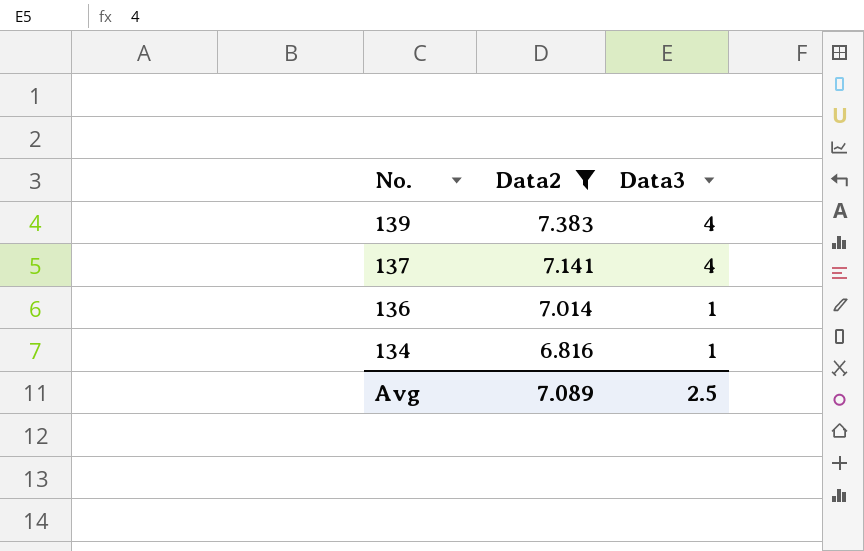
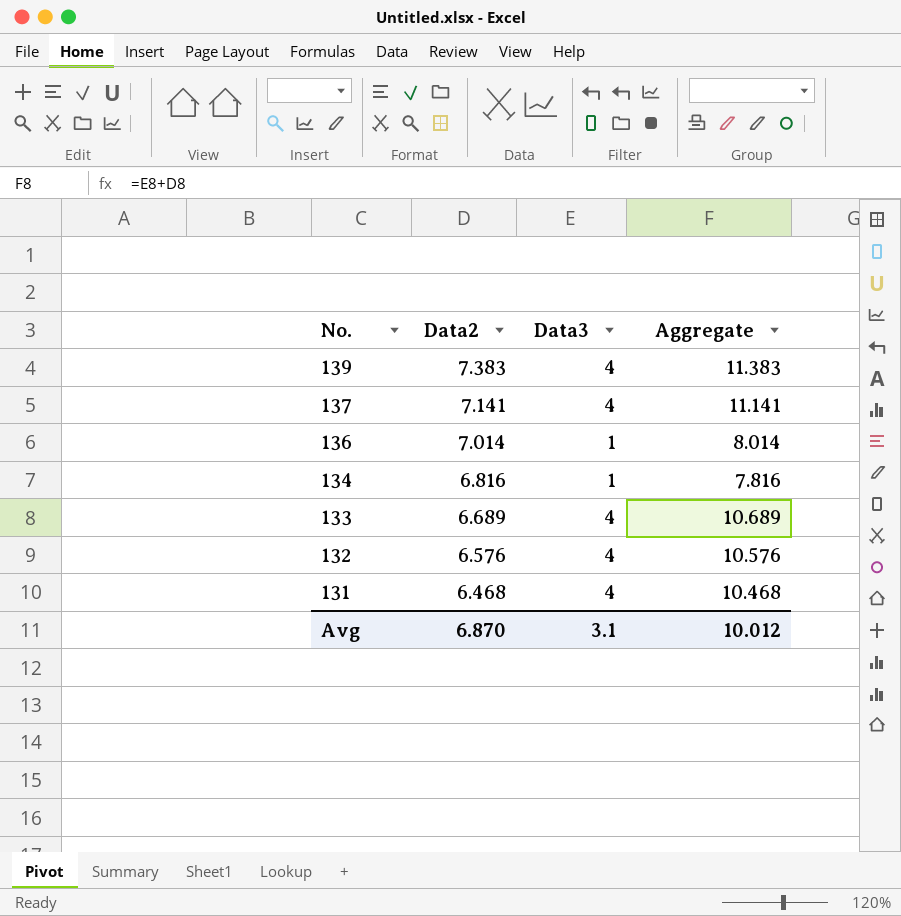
filter: Data2 >= 6.816 -> none
column Aggregate | formula: none -> [Data2] + [Data3]
Avg | Data2: 7.089 -> 6.870
Avg | Data3: 2.5 -> 3.1

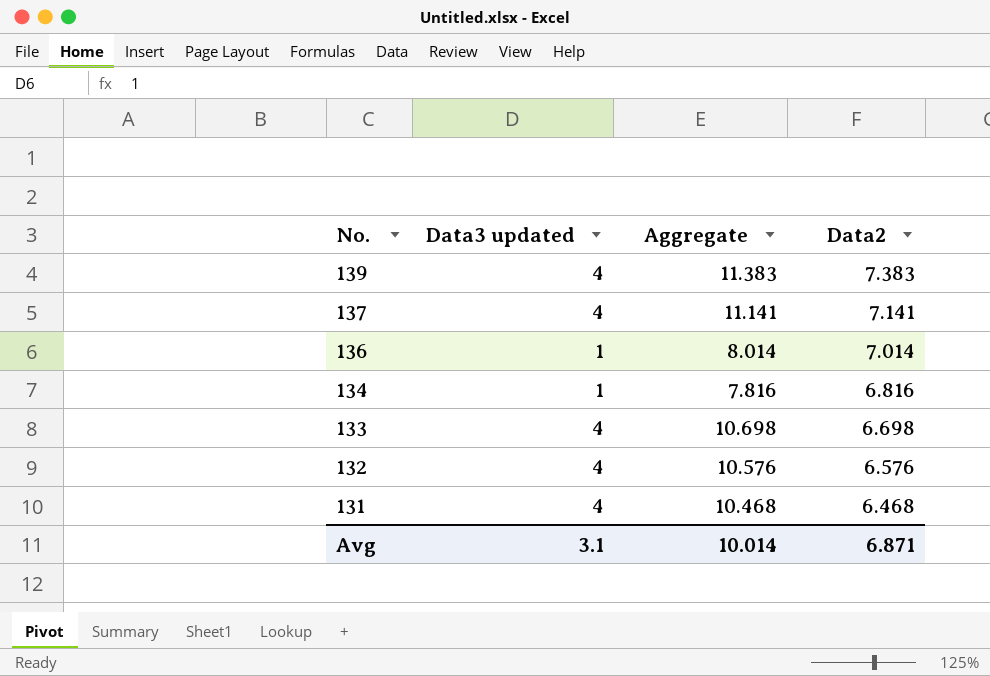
column name: Data3 -> Data3 updated
column Data2 | position: 2 -> 4
133 | Aggregate: 10.689 -> 10.698
133 | Data2: 6.689 -> 6.698
Avg | Aggregate: 10.012 -> 10.014
Avg | Data2: 6.870 -> 6.871

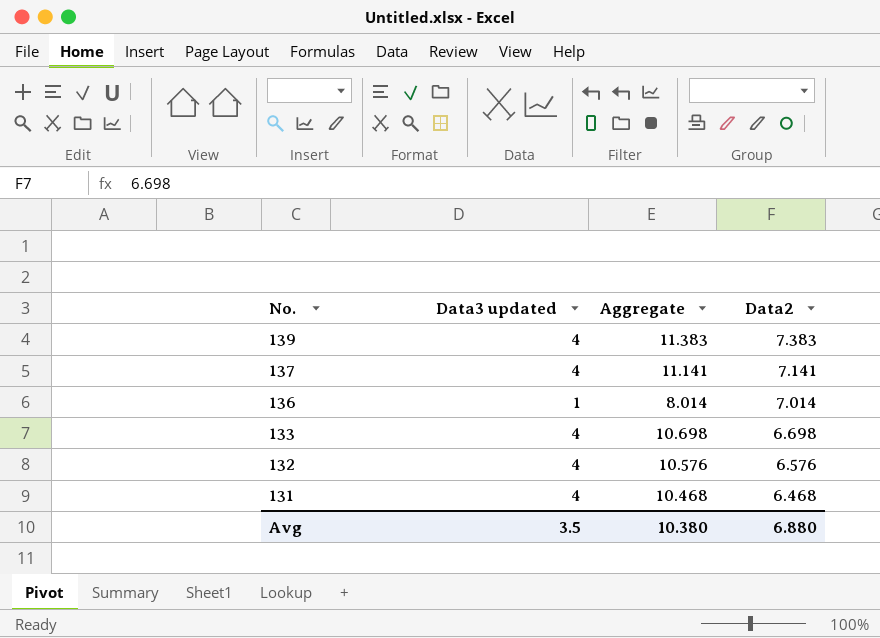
row 134: 1 | 7.816 | 6.816 -> none
Avg | Data3 updated: 3.1 -> 3.5
Avg | Aggregate: 10.014 -> 10.380
Avg | Data2: 6.871 -> 6.880

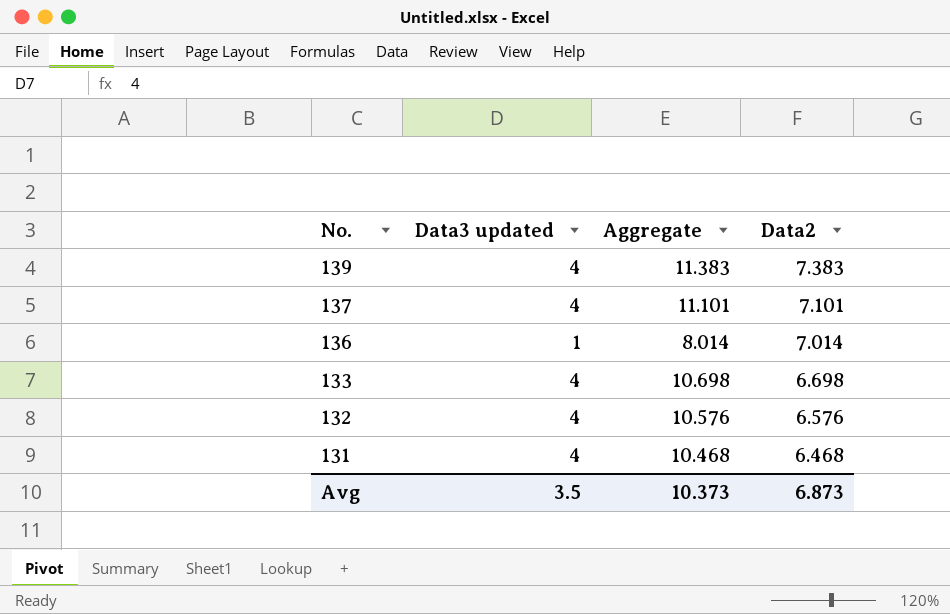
137 | Aggregate: 11.141 -> 11.101
137 | Data2: 7.141 -> 7.101
Avg | Aggregate: 10.380 -> 10.373
Avg | Data2: 6.880 -> 6.873

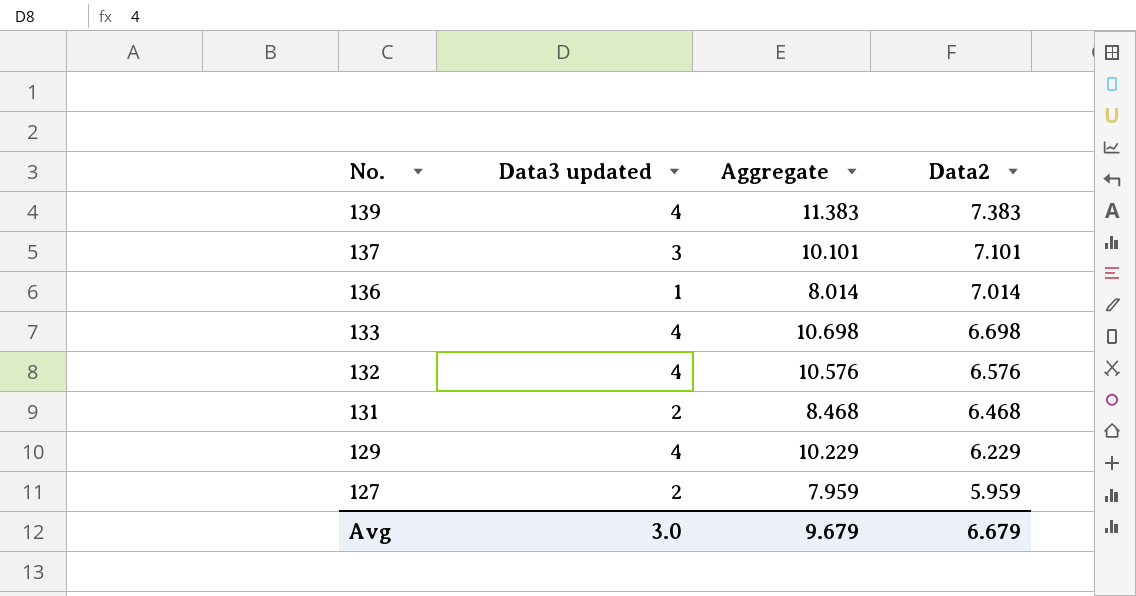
137 | Data3 updated: 4 -> 3
137 | Aggregate: 11.101 -> 10.101
131 | Data3 updated: 4 -> 2
131 | Aggregate: 10.468 -> 8.468
row 129: none -> 4 | 10.229 | 6.229
row 127: none -> 2 | 7.959 | 5.959
Avg | Data3 updated: 3.5 -> 3.0
Avg | Aggregate: 10.373 -> 9.679
Avg | Data2: 6.873 -> 6.679

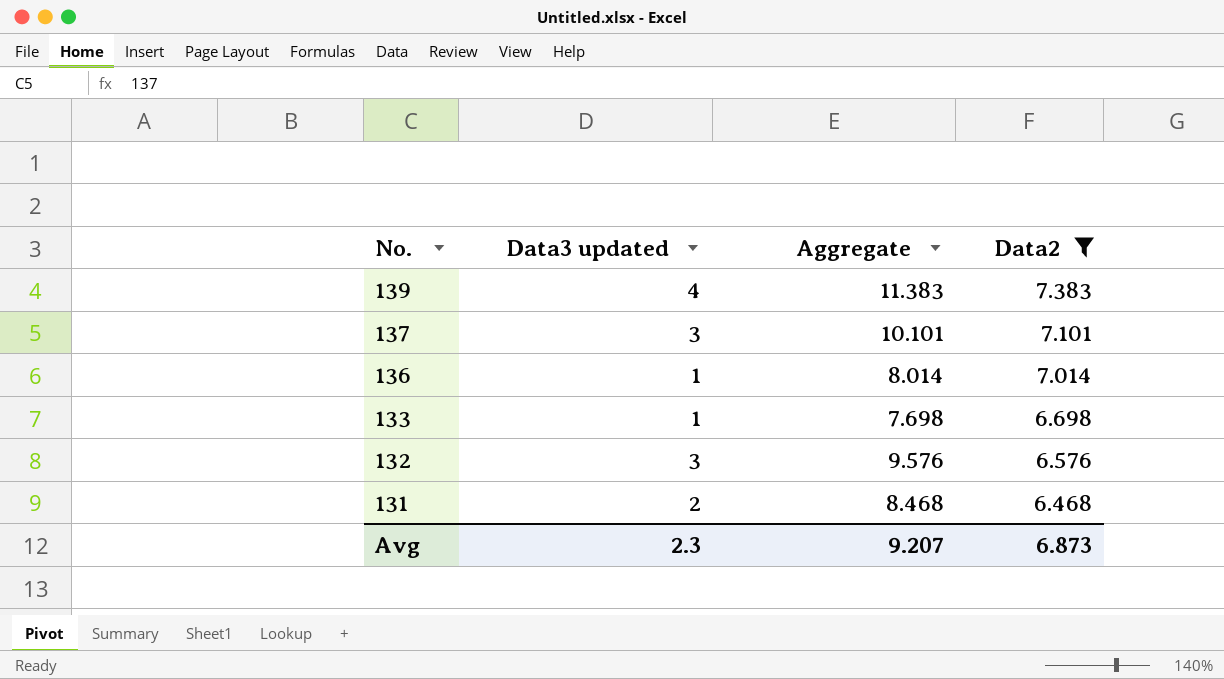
filter: none -> Data2 >= 6.468
133 | Data3 updated: 4 -> 1
133 | Aggregate: 10.698 -> 7.698
132 | Data3 updated: 4 -> 3
132 | Aggregate: 10.576 -> 9.576
Avg | Data3 updated: 3.0 -> 2.3
Avg | Aggregate: 9.679 -> 9.207
Avg | Data2: 6.679 -> 6.873

